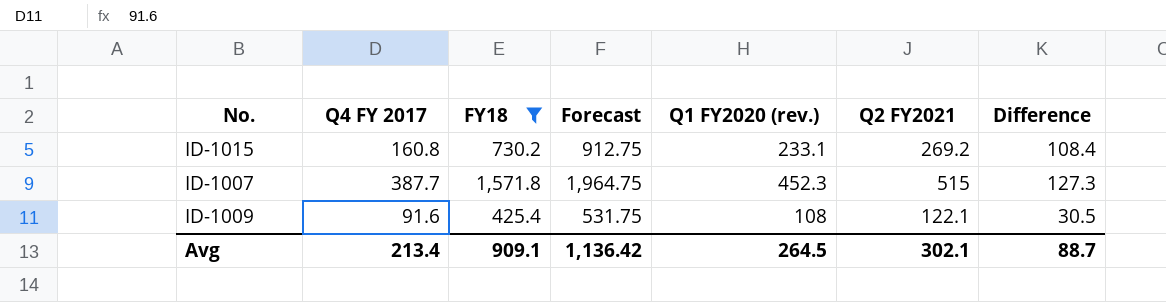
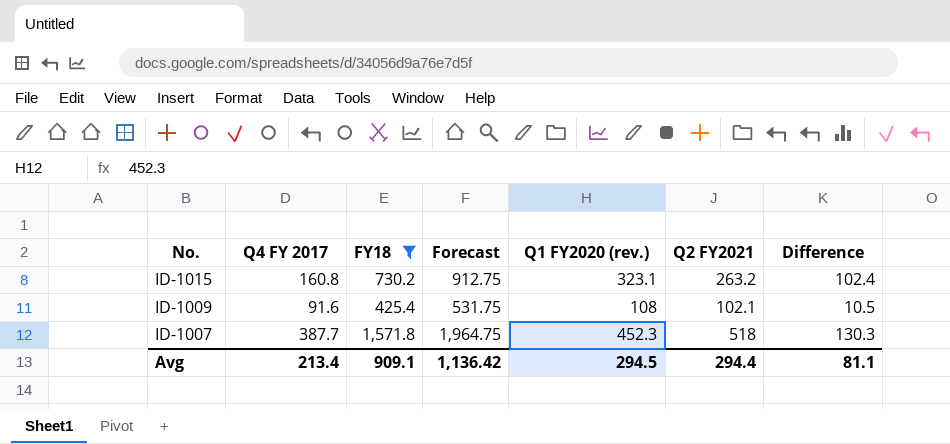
row order: none -> No. descending
ID-1015 | Q1 FY2020 (rev.): 233.1 -> 323.1
ID-1015 | Q2 FY2021: 269.2 -> 263.2
ID-1015 | Difference: 108.4 -> 102.4
ID-1009 | Q2 FY2021: 122.1 -> 102.1
ID-1009 | Difference: 30.5 -> 10.5
ID-1007 | Q2 FY2021: 515 -> 518
ID-1007 | Difference: 127.3 -> 130.3
Avg | Q1 FY2020 (rev.): 264.5 -> 294.5
Avg | Q2 FY2021: 302.1 -> 294.4
Avg | Difference: 88.7 -> 81.1

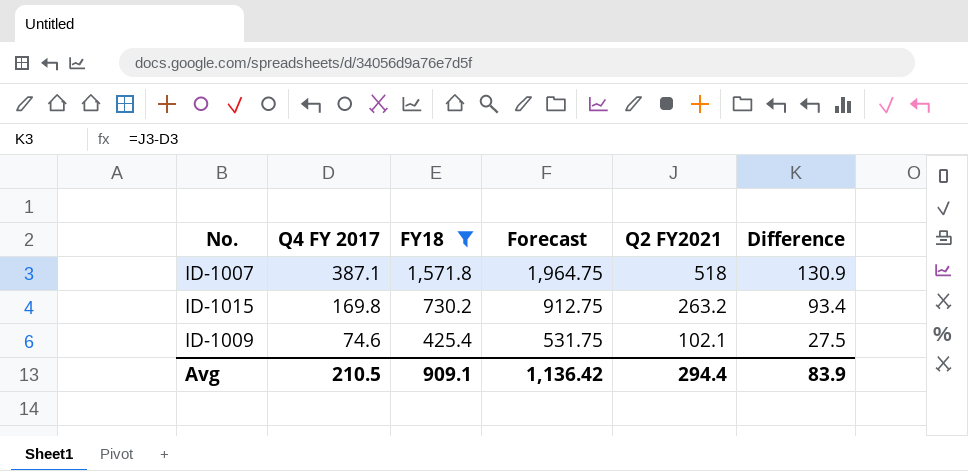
row order: No. descending -> Q4 FY 2017 descending
column Q1 FY2020 (rev.) | position: 5 -> none
ID-1007 | Q4 FY 2017: 387.7 -> 387.1
ID-1007 | Difference: 130.3 -> 130.9
ID-1015 | Q4 FY 2017: 160.8 -> 169.8
ID-1015 | Difference: 102.4 -> 93.4
ID-1009 | Q4 FY 2017: 91.6 -> 74.6
ID-1009 | Difference: 10.5 -> 27.5
Avg | Q4 FY 2017: 213.4 -> 210.5
Avg | Difference: 81.1 -> 83.9

